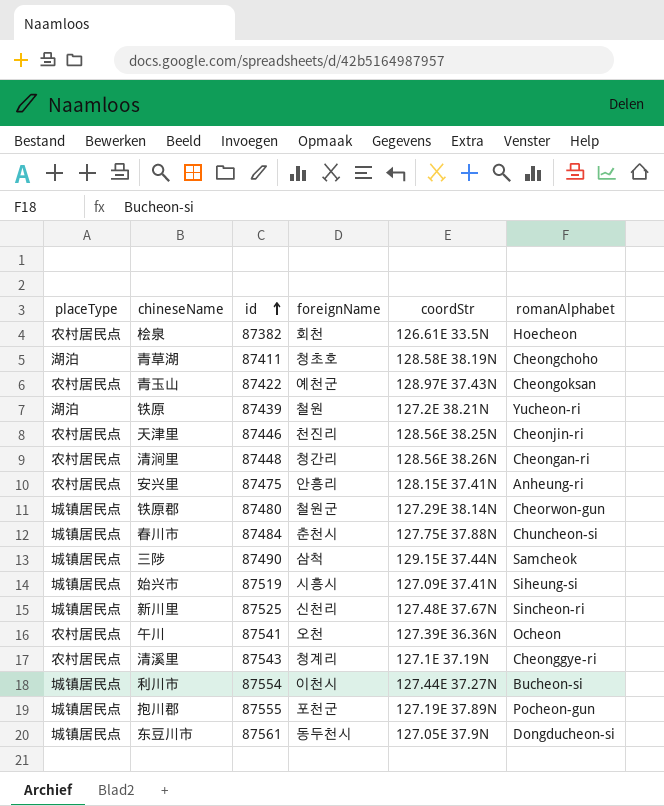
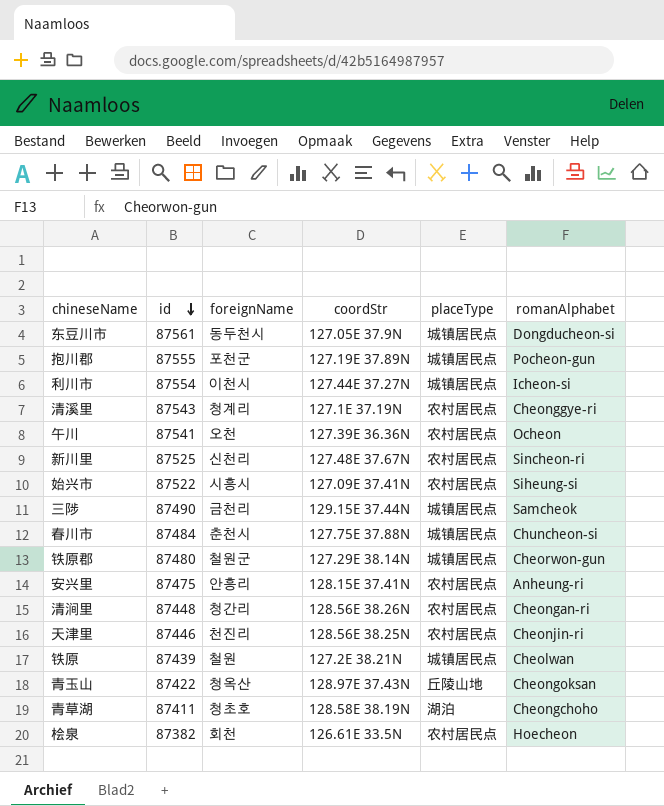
row order: id ascending -> id descending
column placeType | position: 1 -> 5
利川市 | romanAlphabet: Bucheon-si -> Icheon-si
新川里 | placeType: 城镇居民点 -> 农村居民点
始兴市 | id: 87519 -> 87522
始兴市 | placeType: 城镇居民点 -> 农村居民点
三陟 | foreignName: 삼척 -> 금천리
铁原 | placeType: 湖泊 -> 城镇居民点
铁原 | romanAlphabet: Yucheon-ri -> Cheolwan
青玉山 | foreignName: 예천군 -> 청옥산
青玉山 | placeType: 农村居民点 -> 丘陵山地

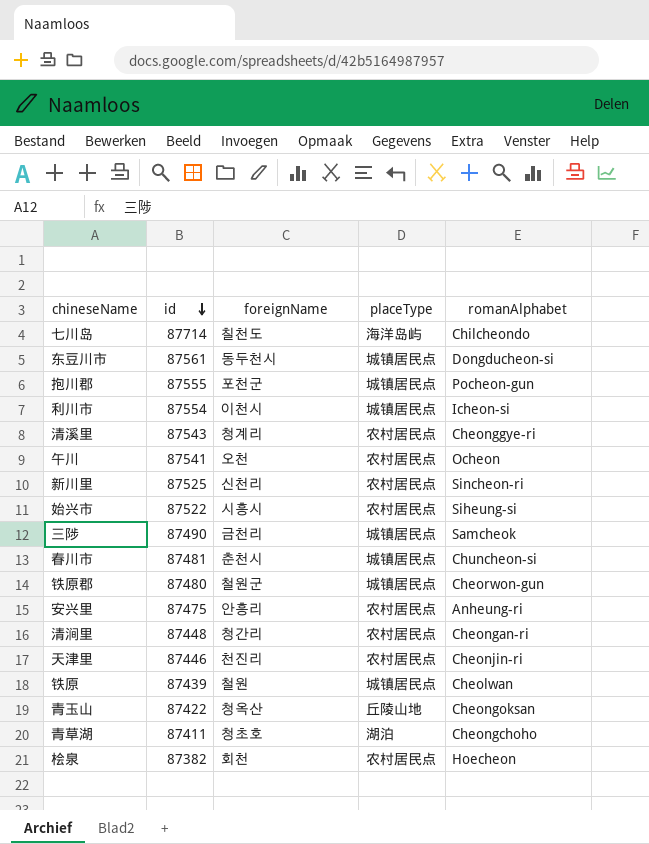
column coordStr | position: 4 -> none
row 七川岛: none -> 87714 | 칠천도 | 海洋岛屿 | Chilcheondo
春川市 | id: 87484 -> 87481

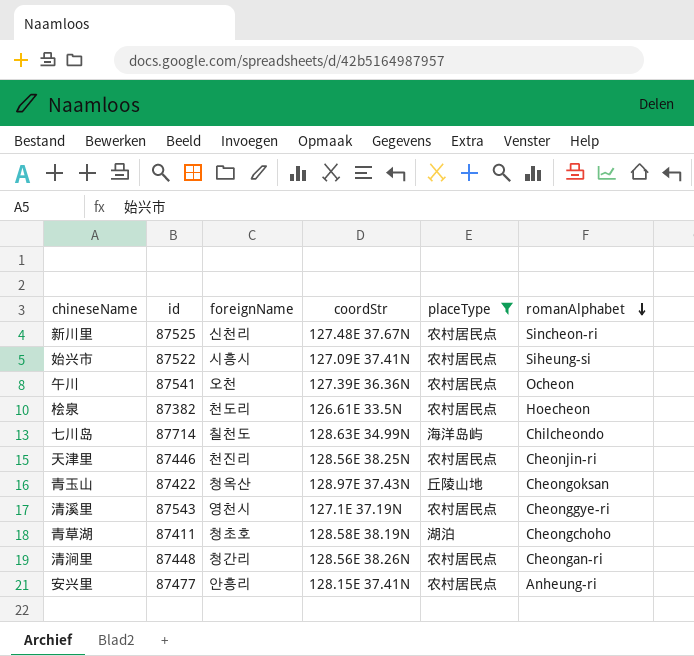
filter: none -> placeType != 城镇居民点
row order: id descending -> romanAlphabet descending
column coordStr | position: none -> 4
桧泉 | foreignName: 회천 -> 천도리
清溪里 | foreignName: 청계리 -> 영천시
安兴里 | id: 87475 -> 87477

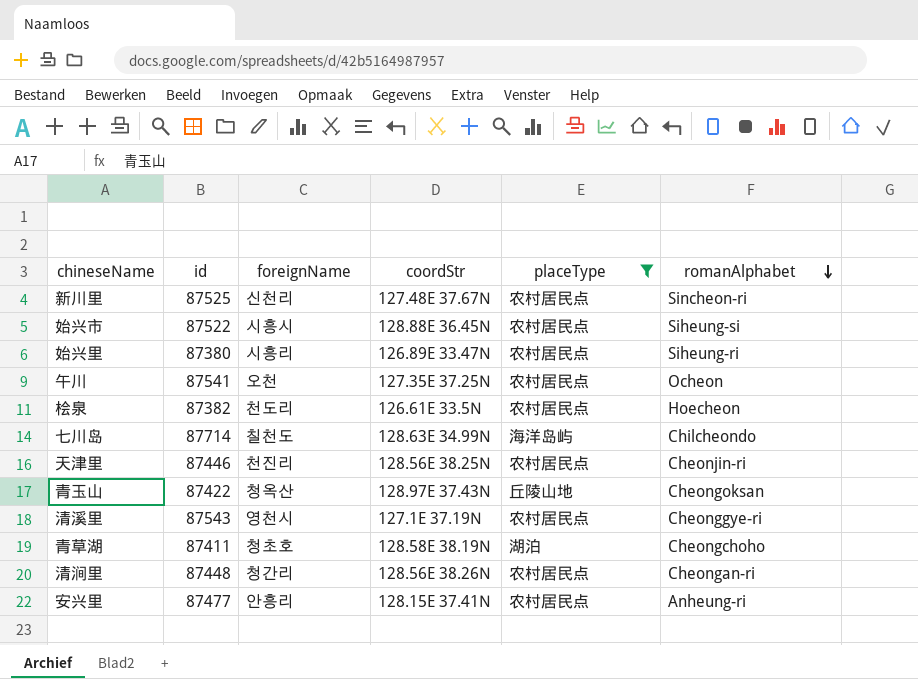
始兴市 | coordStr: 127.09E 37.41N -> 128.88E 36.45N
row 始兴里: none -> 87380 | 시흥리 | 126.89E 33.47N | 农村居民点 | Siheung-ri
午川 | coordStr: 127.39E 36.36N -> 127.35E 37.25N

